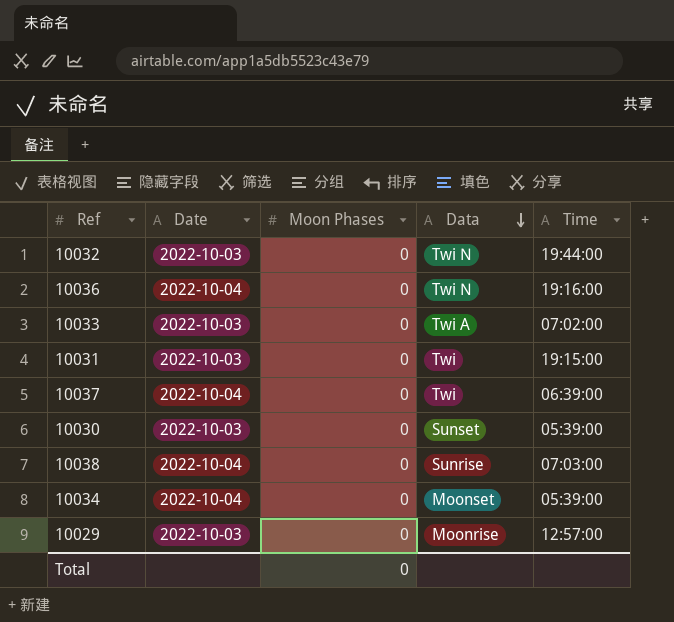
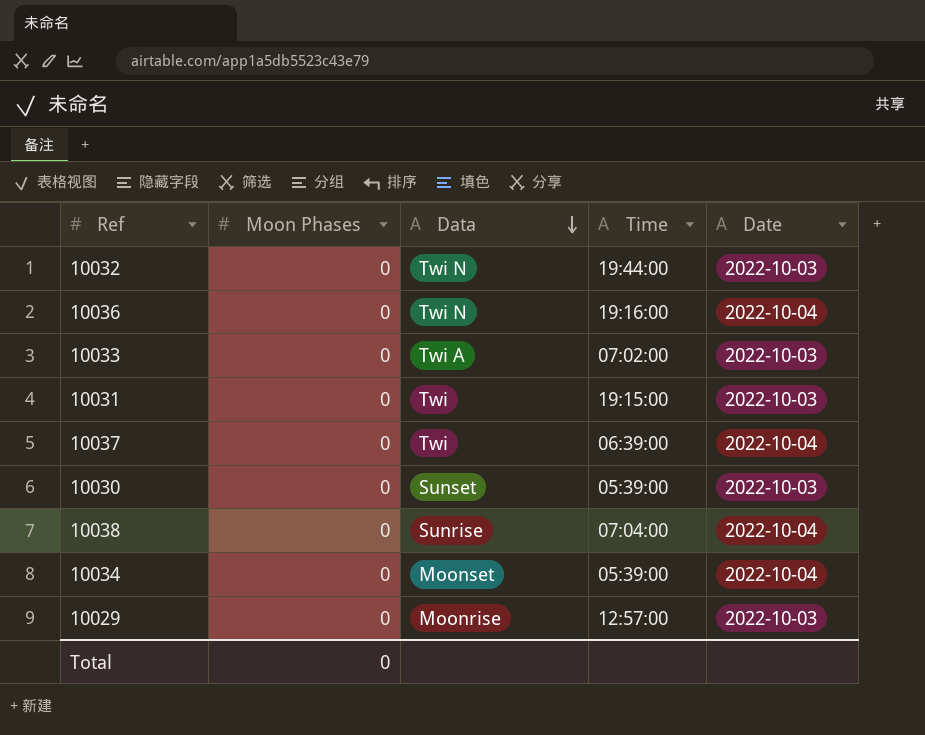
column Date | position: 2 -> 5
10038 | Time: 07:03:00 -> 07:04:00

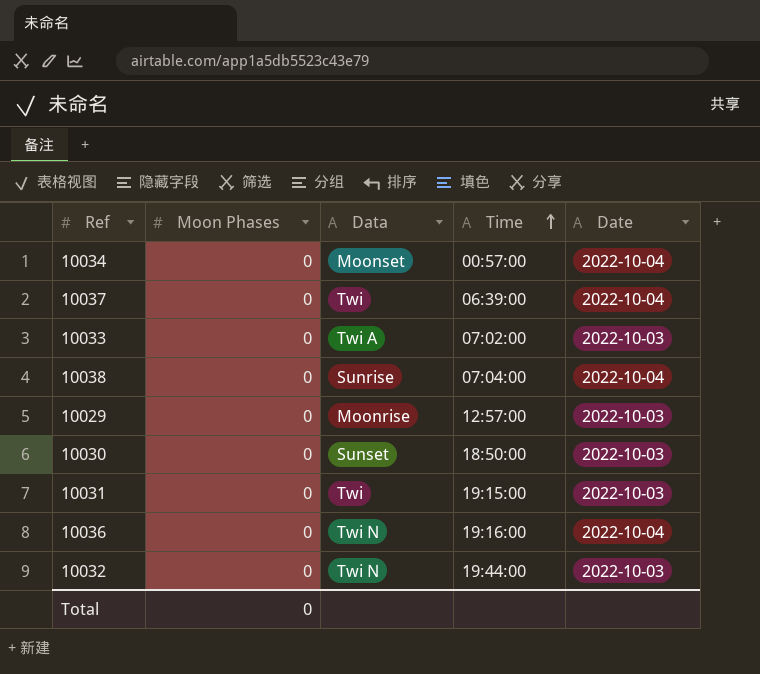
row order: Data descending -> Time ascending
10034 | Time: 05:39:00 -> 00:57:00
10030 | Time: 05:39:00 -> 18:50:00

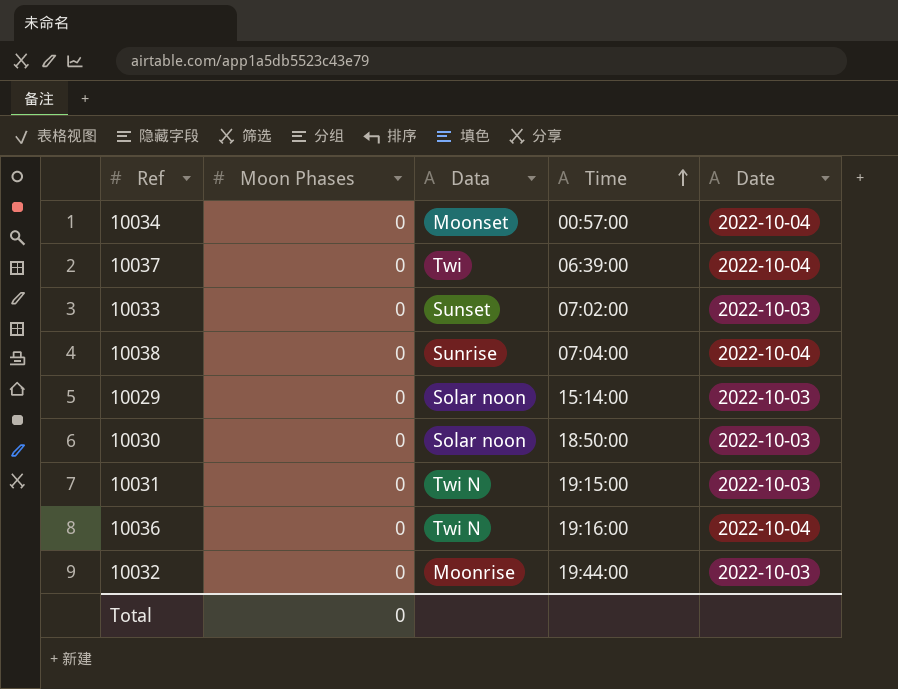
10033 | Data: Twi A -> Sunset
10029 | Data: Moonrise -> Solar noon
10029 | Time: 12:57:00 -> 15:14:00
10030 | Data: Sunset -> Solar noon
10031 | Data: Twi -> Twi N
10032 | Data: Twi N -> Moonrise

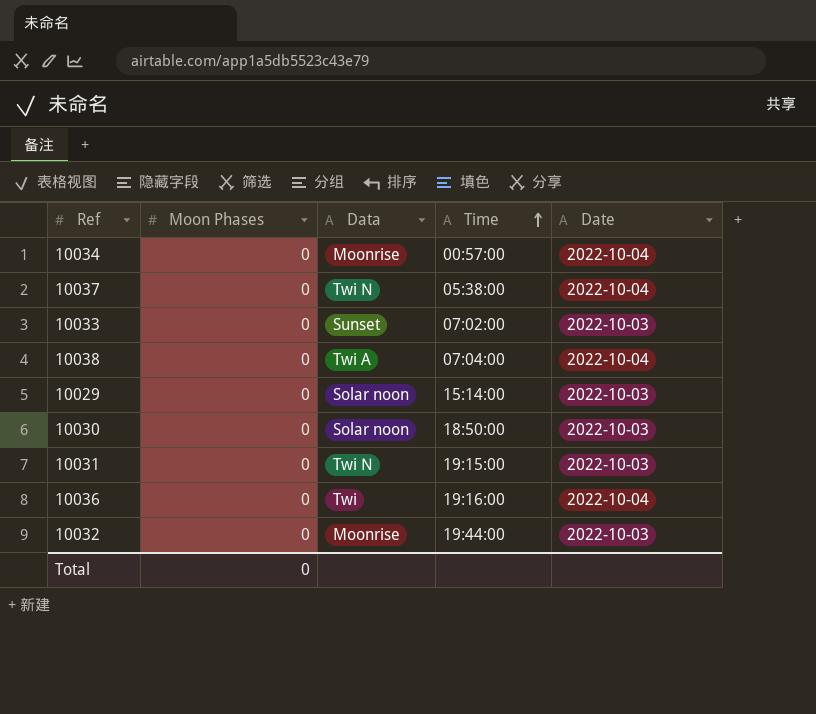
10034 | Data: Moonset -> Moonrise
10037 | Data: Twi -> Twi N
10037 | Time: 06:39:00 -> 05:38:00
10038 | Data: Sunrise -> Twi A
10036 | Data: Twi N -> Twi

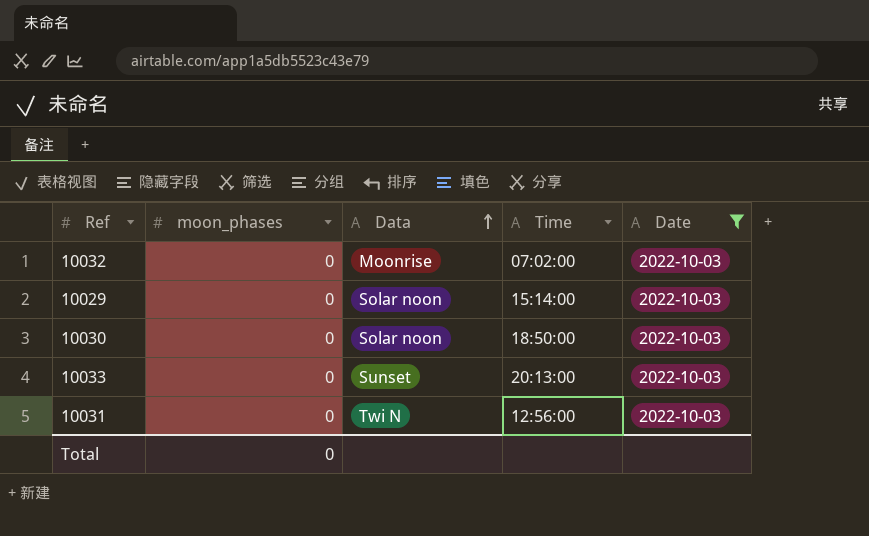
filter: none -> Date = 2022-10-03
row order: Time ascending -> Data ascending
column name: Moon Phases -> moon_phases
10032 | Time: 19:44:00 -> 07:02:00
10033 | Time: 07:02:00 -> 20:13:00
10031 | Time: 19:15:00 -> 12:56:00

